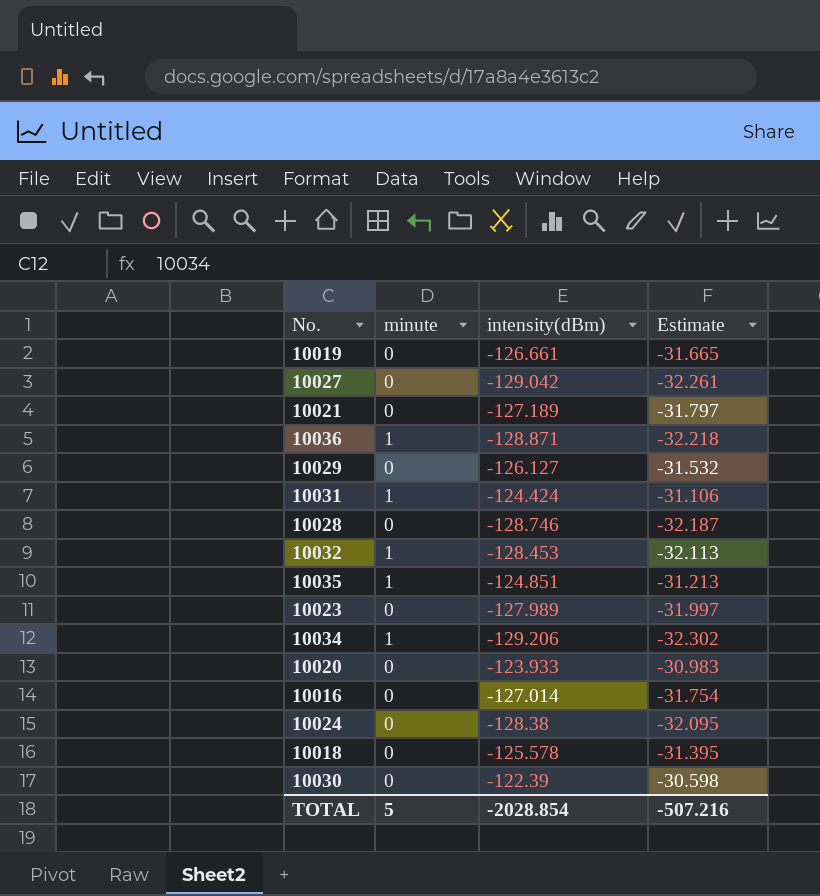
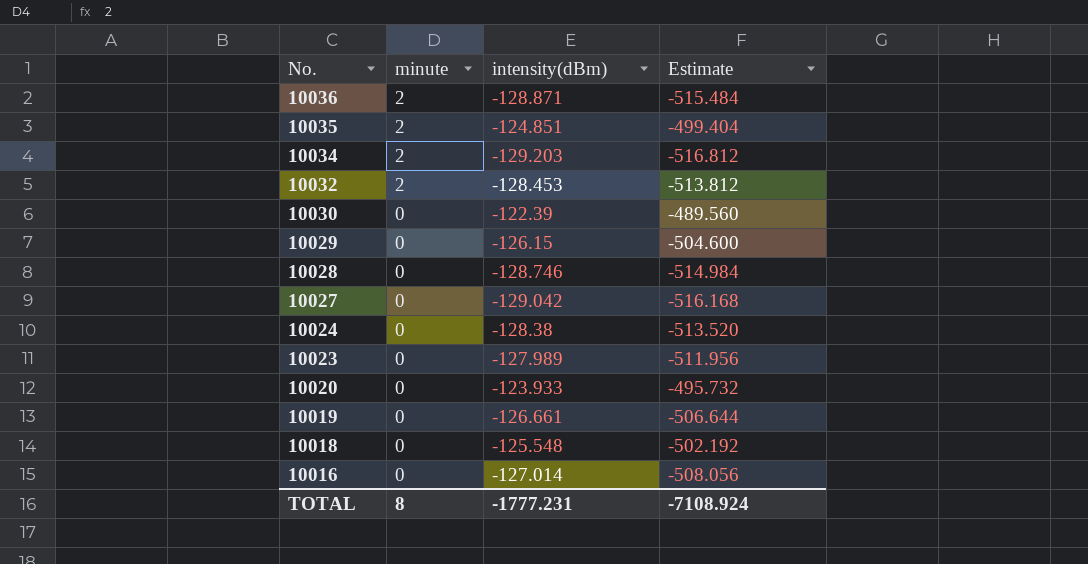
row order: none -> No. descending
column Estimate | formula: [intensity(dBm)] * 0.25 -> [intensity(dBm)] * 4
row 10021: 0 | -127.189 | -31.797 -> none
row 10031: 1 | -124.424 | -31.106 -> none
10036 | minute: 1 -> 2
10035 | minute: 1 -> 2
10034 | minute: 1 -> 2
10034 | intensity(dBm): -129.206 -> -129.203
10032 | minute: 1 -> 2
10029 | intensity(dBm): -126.127 -> -126.15
10018 | intensity(dBm): -125.578 -> -125.548
TOTAL | minute: 5 -> 8
TOTAL | intensity(dBm): -2028.854 -> -1777.231
TOTAL | Estimate: -507.216 -> -7108.924

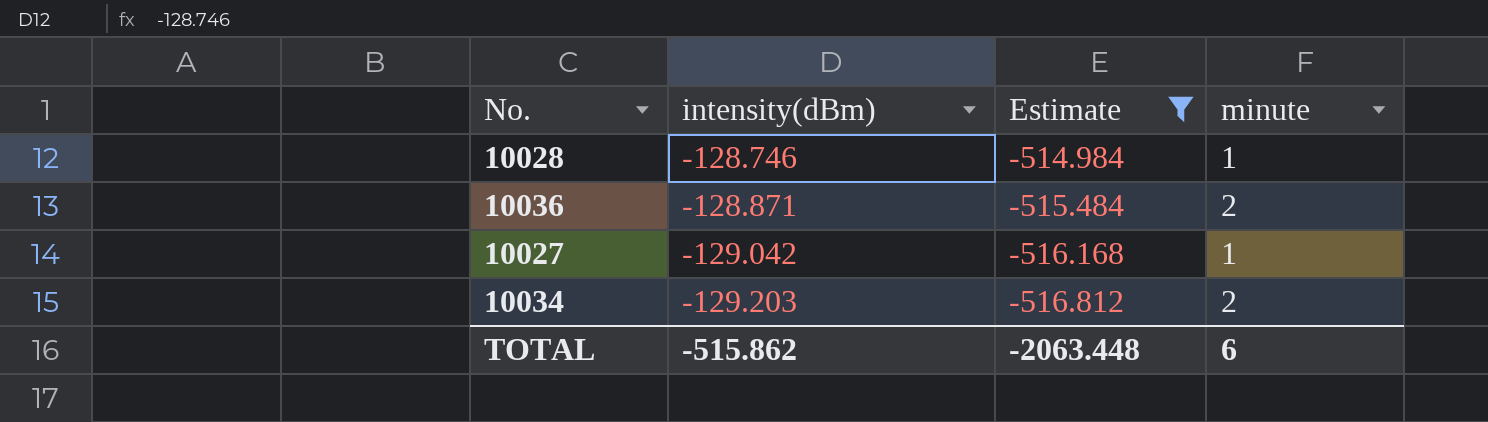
filter: none -> Estimate <= -514.984
row order: No. descending -> intensity(dBm) descending
column minute | position: 2 -> 4
10028 | minute: 0 -> 1
10027 | minute: 0 -> 1
TOTAL | intensity(dBm): -1777.231 -> -515.862
TOTAL | Estimate: -7108.924 -> -2063.448
TOTAL | minute: 8 -> 6

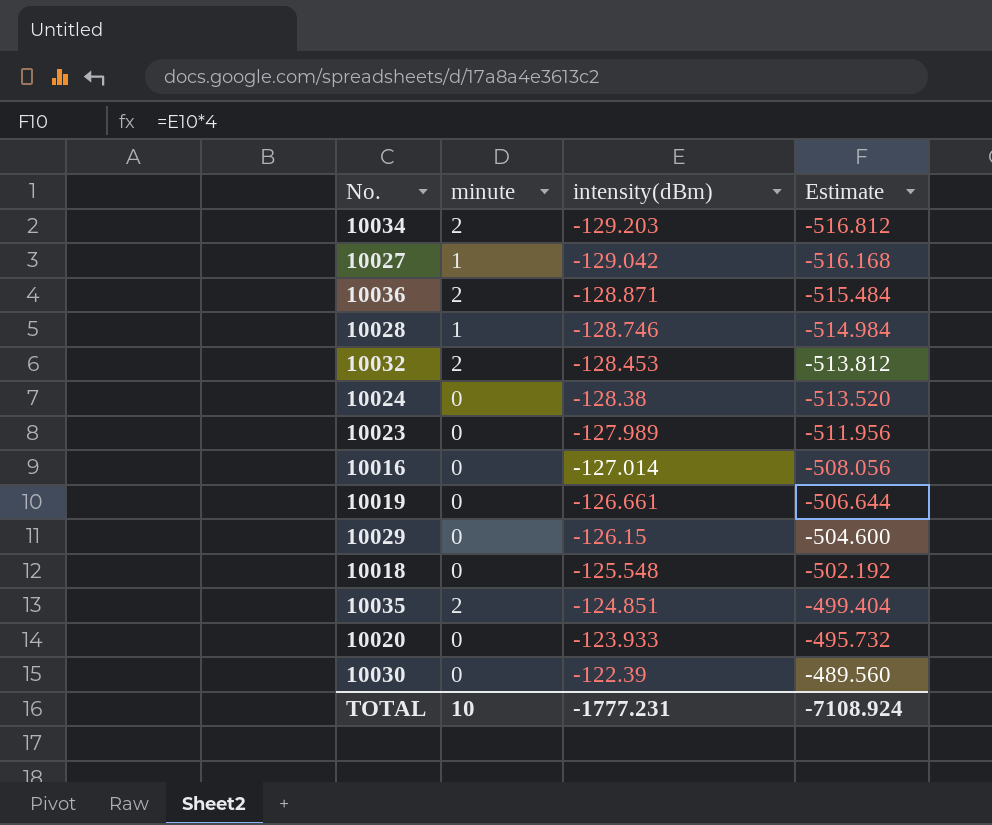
filter: Estimate <= -514.984 -> none
row order: intensity(dBm) descending -> intensity(dBm) ascending
column minute | position: 4 -> 2
TOTAL | minute: 6 -> 10
TOTAL | intensity(dBm): -515.862 -> -1777.231
TOTAL | Estimate: -2063.448 -> -7108.924

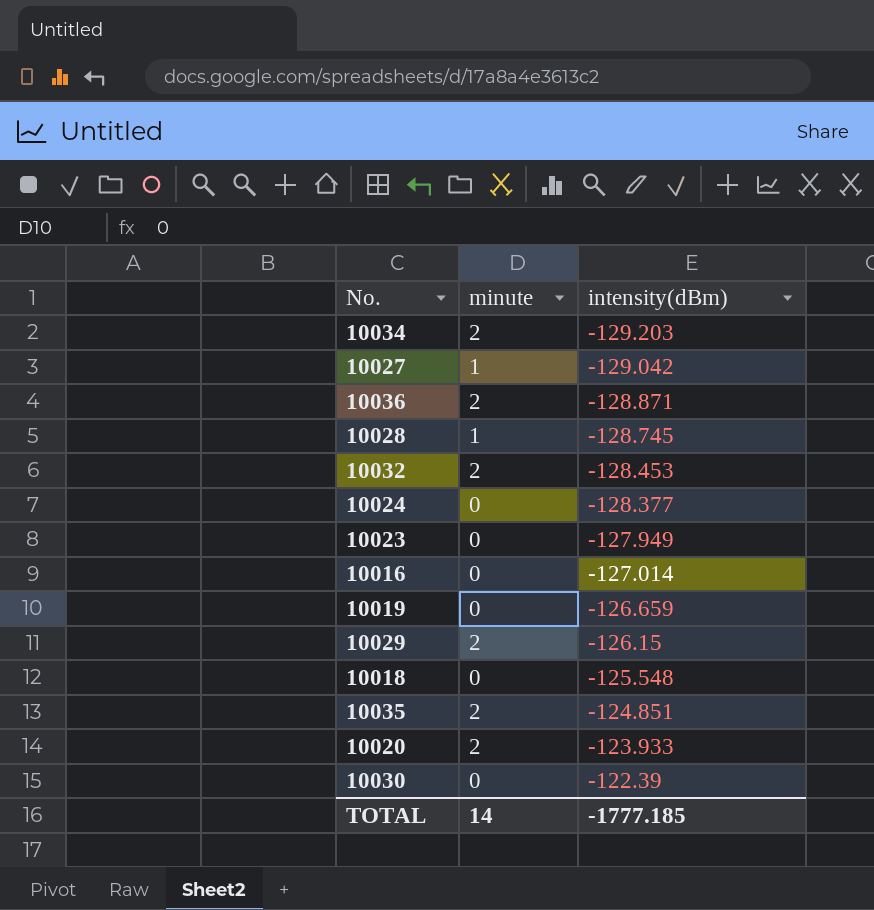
column Estimate | formula: [intensity(dBm)] * 4 -> none
10028 | intensity(dBm): -128.746 -> -128.745
10024 | intensity(dBm): -128.38 -> -128.377
10023 | intensity(dBm): -127.989 -> -127.949
10019 | intensity(dBm): -126.661 -> -126.659
10029 | minute: 0 -> 2
10020 | minute: 0 -> 2
TOTAL | minute: 10 -> 14
TOTAL | intensity(dBm): -1777.231 -> -1777.185

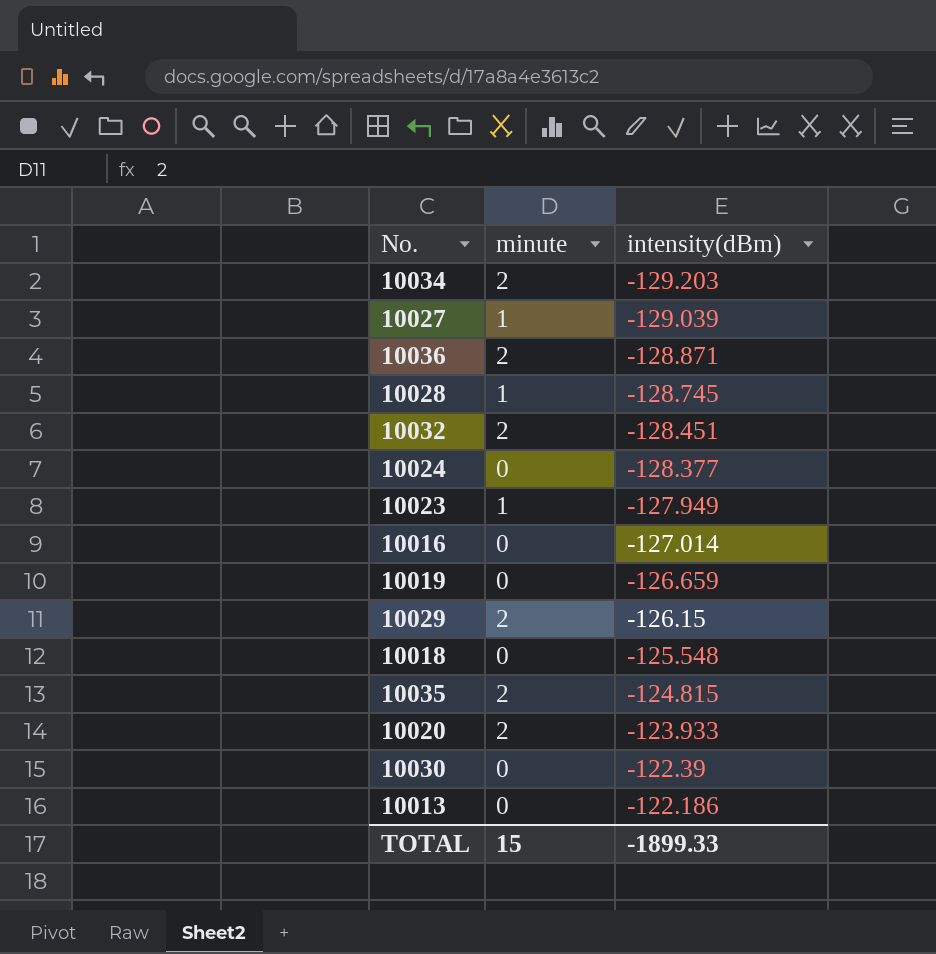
10027 | intensity(dBm): -129.042 -> -129.039
10032 | intensity(dBm): -128.453 -> -128.451
10023 | minute: 0 -> 1
10035 | intensity(dBm): -124.851 -> -124.815
row 10013: none -> 0 | -122.186
TOTAL | minute: 14 -> 15
TOTAL | intensity(dBm): -1777.185 -> -1899.33

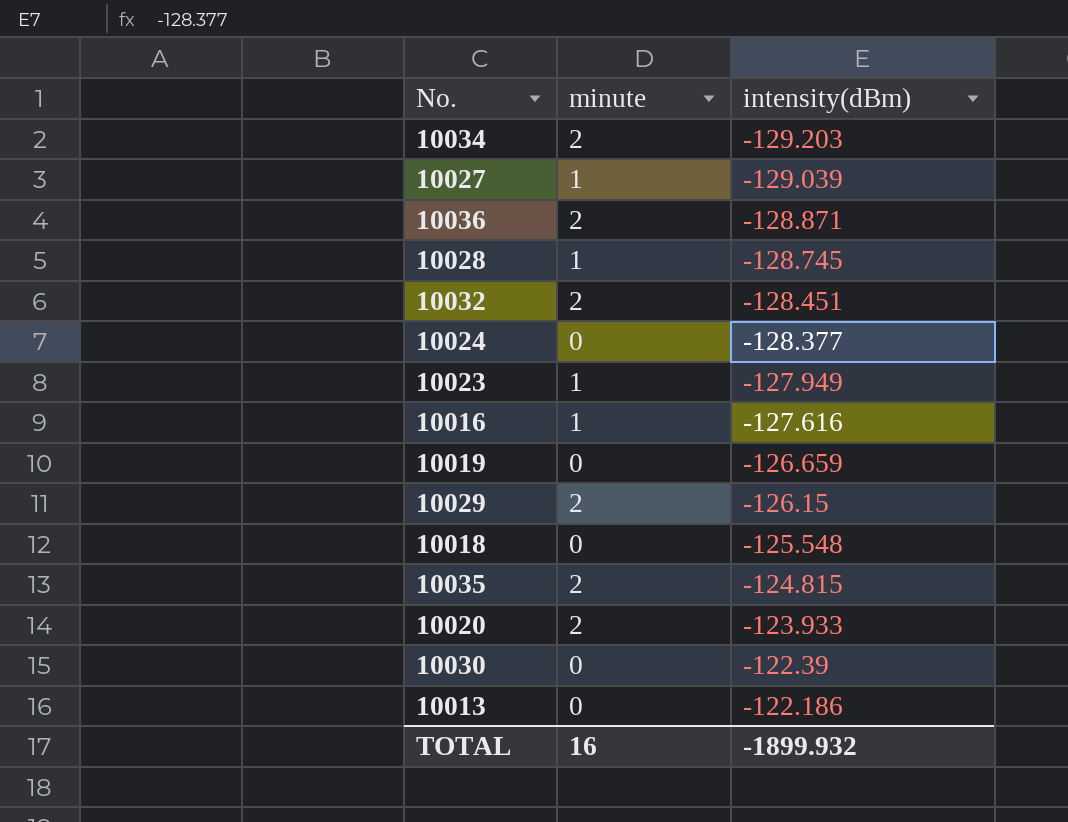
10016 | minute: 0 -> 1
10016 | intensity(dBm): -127.014 -> -127.616
TOTAL | minute: 15 -> 16
TOTAL | intensity(dBm): -1899.33 -> -1899.932

